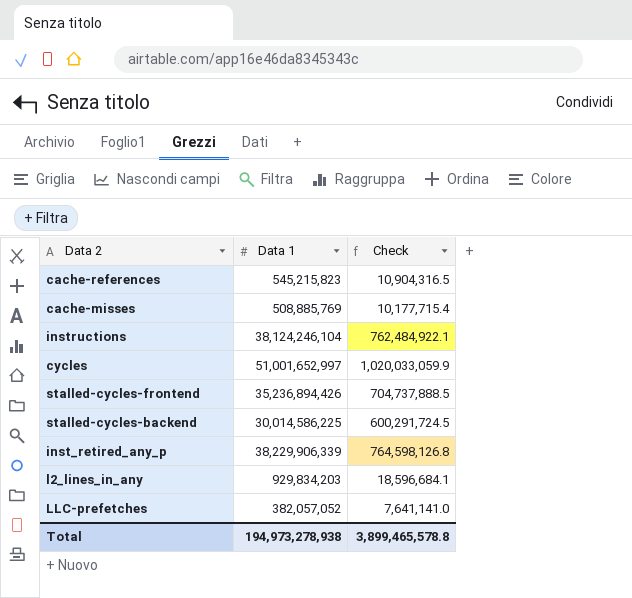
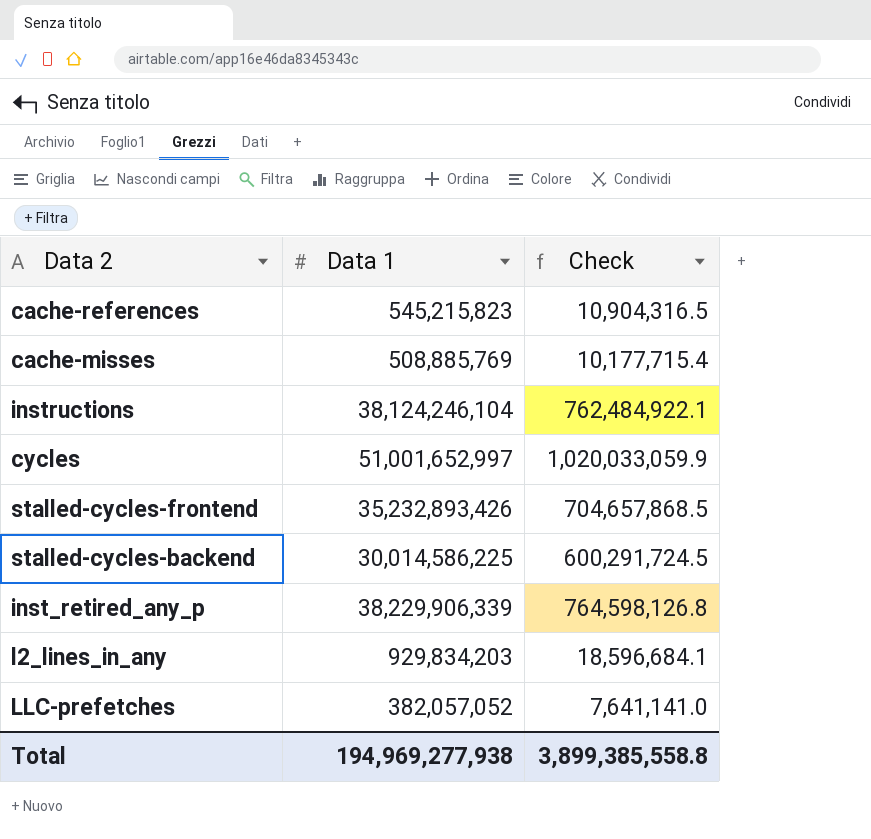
stalled-cycles-frontend | Data 1: 35,236,894,426 -> 35,232,893,426
stalled-cycles-frontend | Check: 704,737,888.5 -> 704,657,868.5
Total | Data 1: 194,973,278,938 -> 194,969,277,938
Total | Check: 3,899,465,578.8 -> 3,899,385,558.8

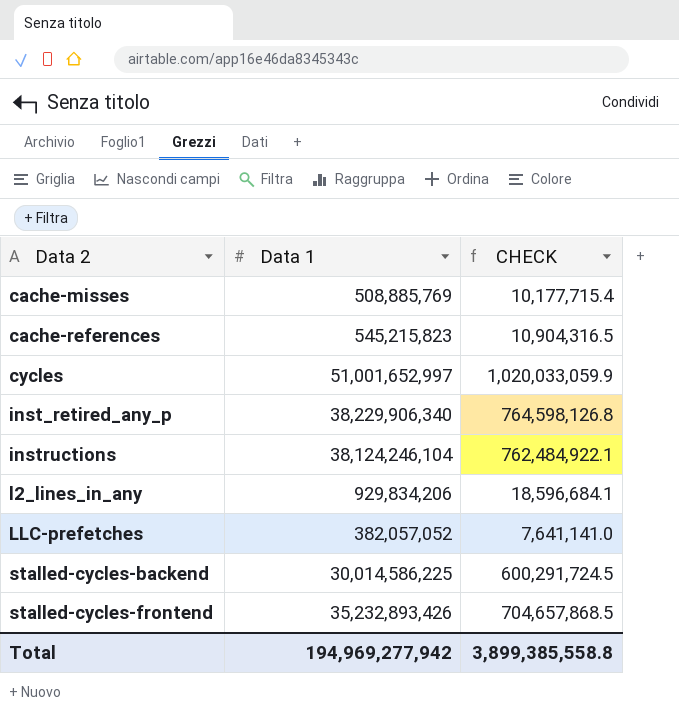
row order: none -> Data 2 ascending
column name: Check -> CHECK
inst_retired_any_p | Data 1: 38,229,906,339 -> 38,229,906,340
l2_lines_in_any | Data 1: 929,834,203 -> 929,834,206
Total | Data 1: 194,969,277,938 -> 194,969,277,942

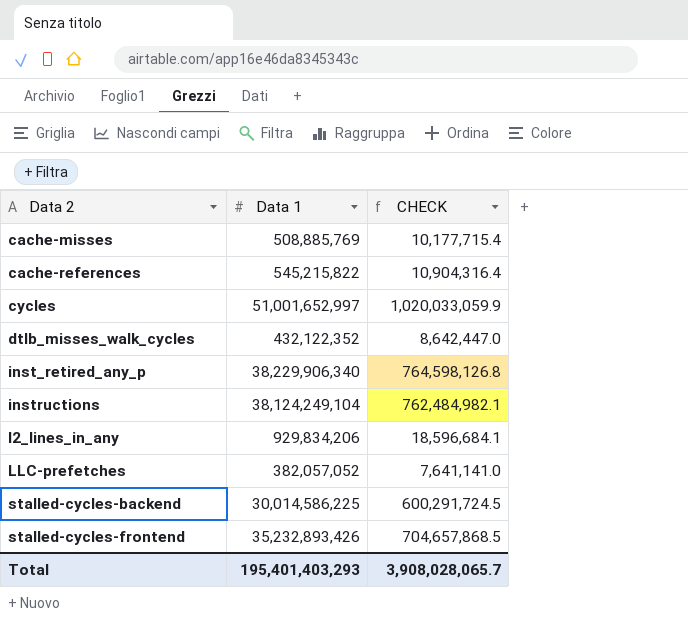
cache-references | Data 1: 545,215,823 -> 545,215,822
cache-references | CHECK: 10,904,316.5 -> 10,904,316.4
row dtlb_misses_walk_cycles: none -> 432,122,352 | 8,642,447.0
instructions | Data 1: 38,124,246,104 -> 38,124,249,104
instructions | CHECK: 762,484,922.1 -> 762,484,982.1
Total | Data 1: 194,969,277,942 -> 195,401,403,293
Total | CHECK: 3,899,385,558.8 -> 3,908,028,065.7

